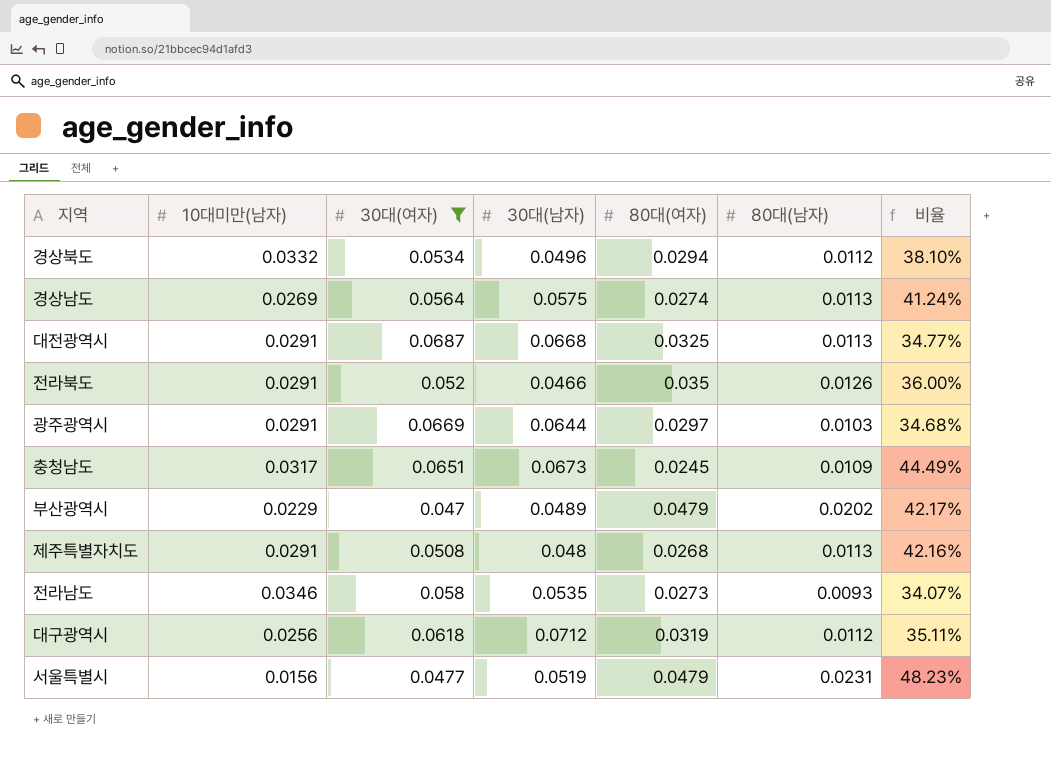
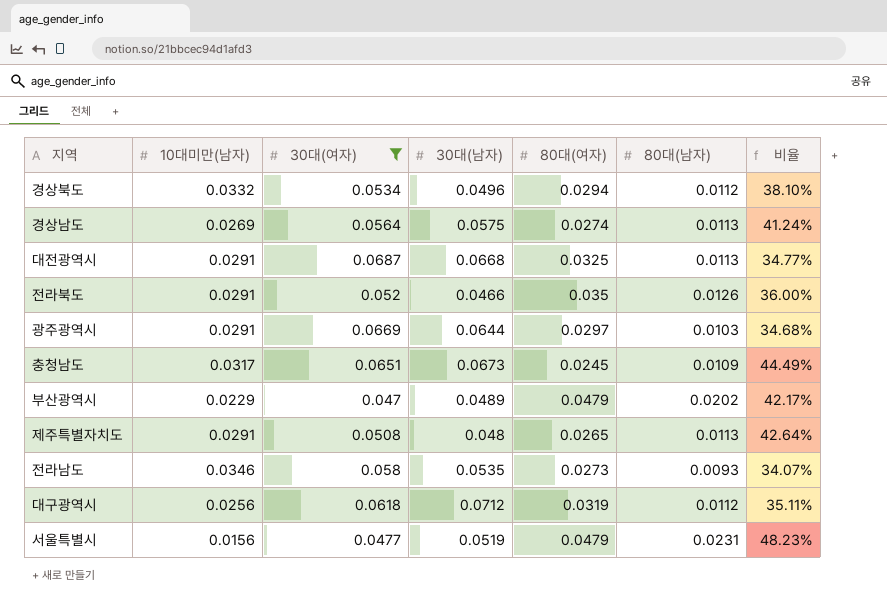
제주특별자치도 | 80대(여자): 0.0268 -> 0.0265
제주특별자치도 | 비율: 42.16% -> 42.64%

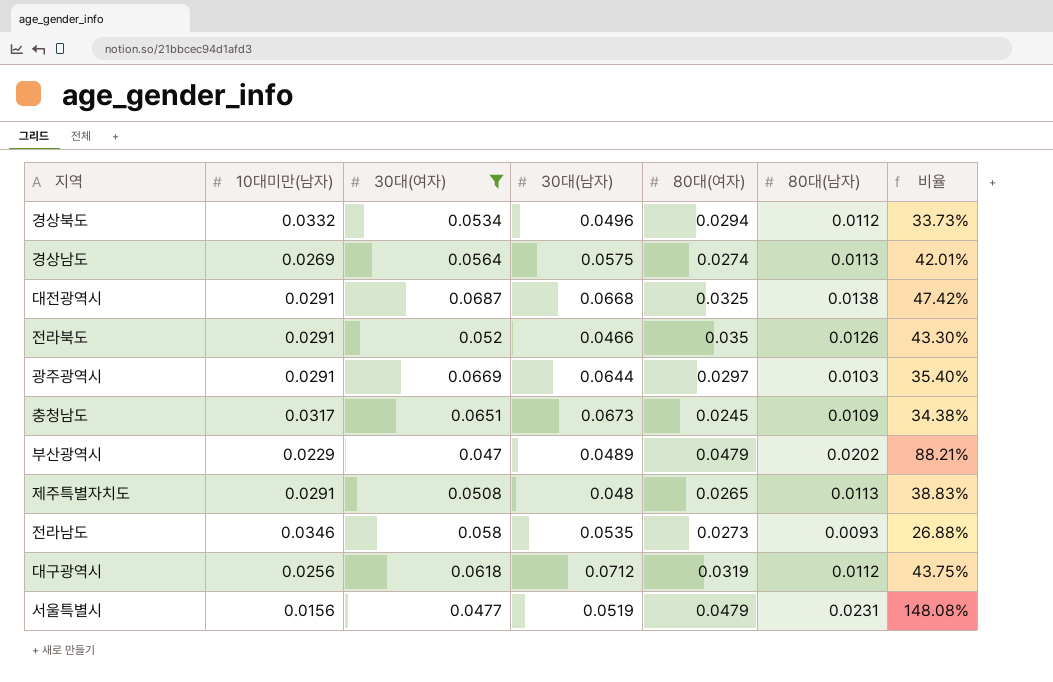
column 비율 | formula: [80대(남자)] / [80대(여자)] -> [80대(남자)] / [10대미만(남자)]
대전광역시 | 80대(남자): 0.0113 -> 0.0138

